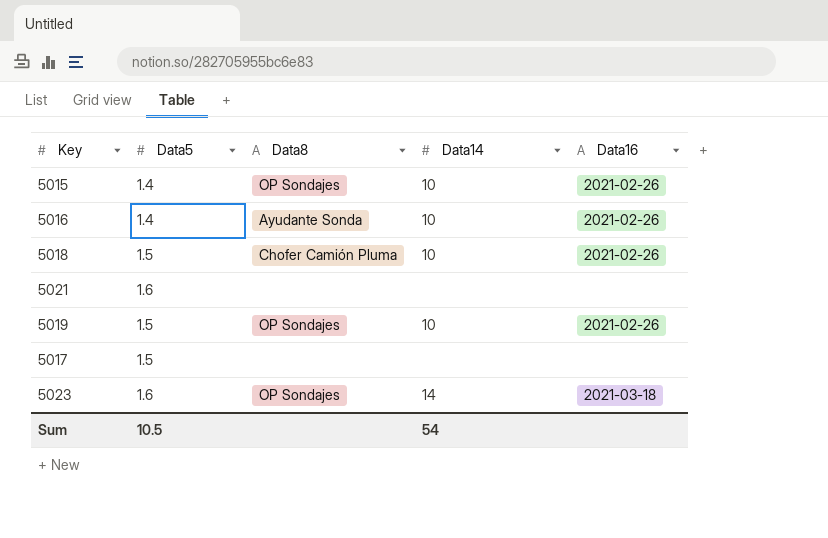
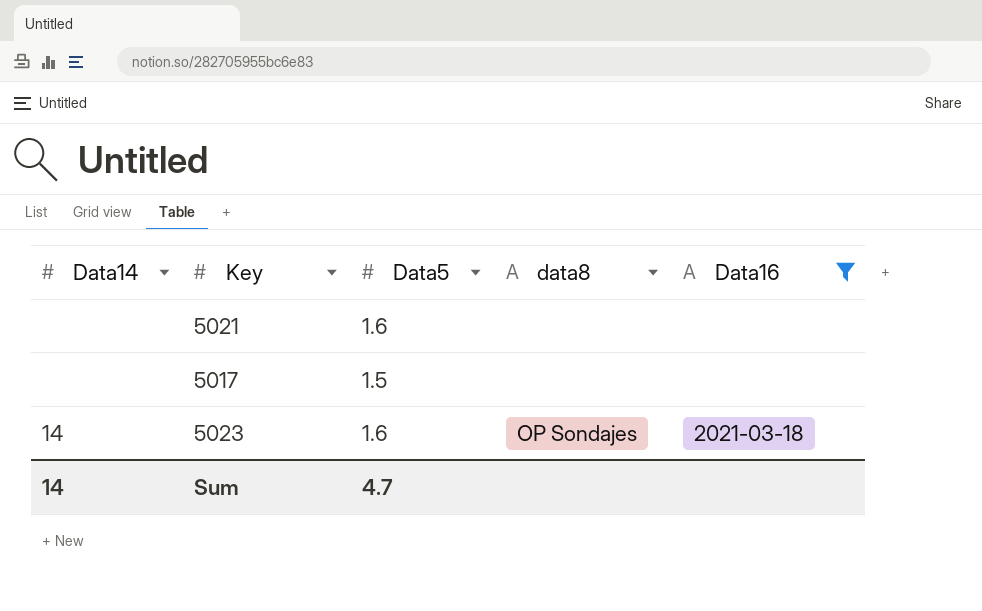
filter: none -> Data16 != 2021-02-26
column Data14 | position: 4 -> 1
column name: Data8 -> data8
Sum | Data14: 54 -> 14
Sum | Data5: 10.5 -> 4.7

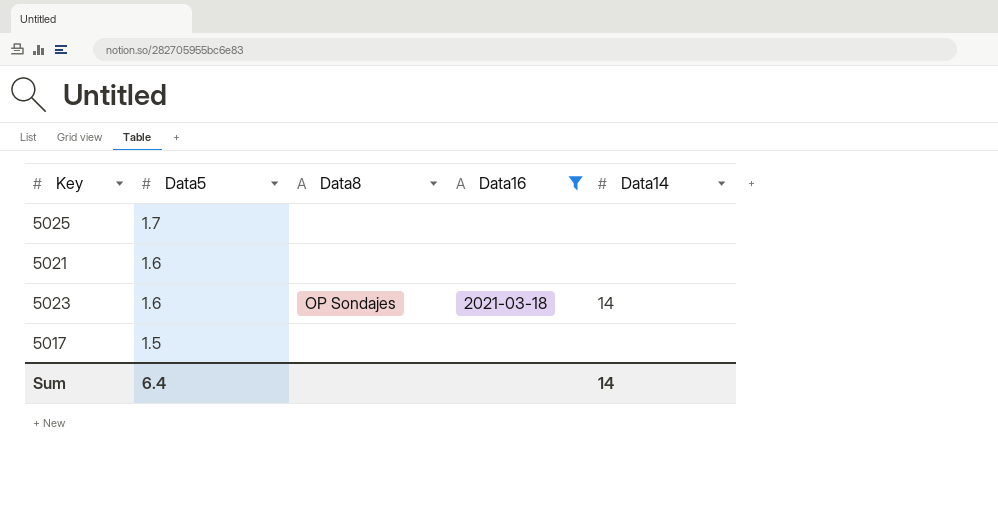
row order: none -> Data5 descending
column name: data8 -> Data8
column Data14 | position: 1 -> 5
row 5025: none -> 1.7 | none | none | none
Sum | Data5: 4.7 -> 6.4

